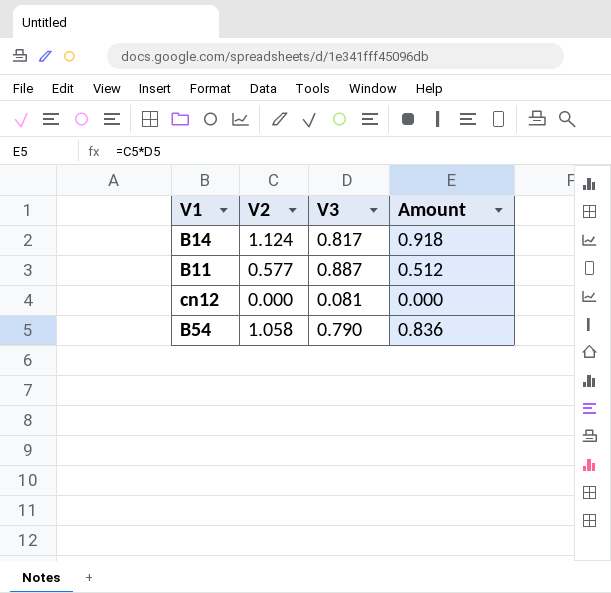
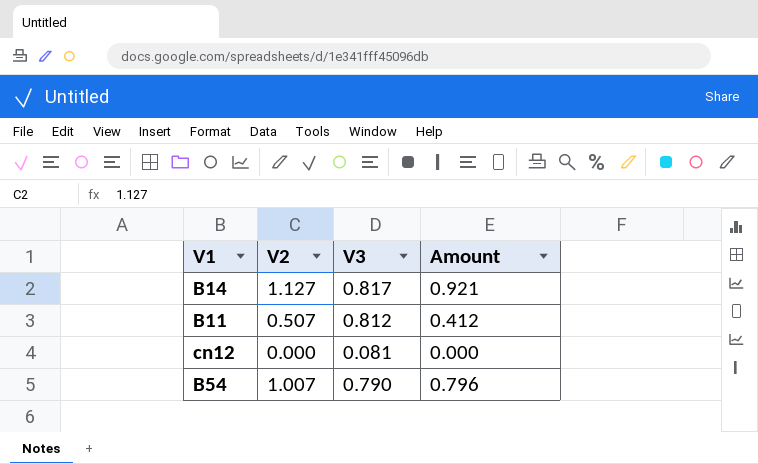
B14 | V2: 1.124 -> 1.127
B14 | Amount: 0.918 -> 0.921
B11 | V2: 0.577 -> 0.507
B11 | V3: 0.887 -> 0.812
B11 | Amount: 0.512 -> 0.412
B54 | V2: 1.058 -> 1.007
B54 | Amount: 0.836 -> 0.796

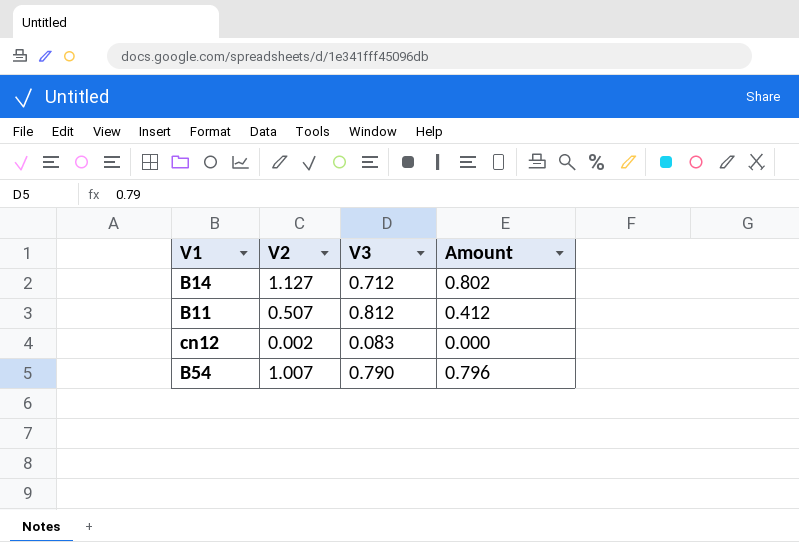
B14 | V3: 0.817 -> 0.712
B14 | Amount: 0.921 -> 0.802
cn12 | V2: 0.000 -> 0.002
cn12 | V3: 0.081 -> 0.083

